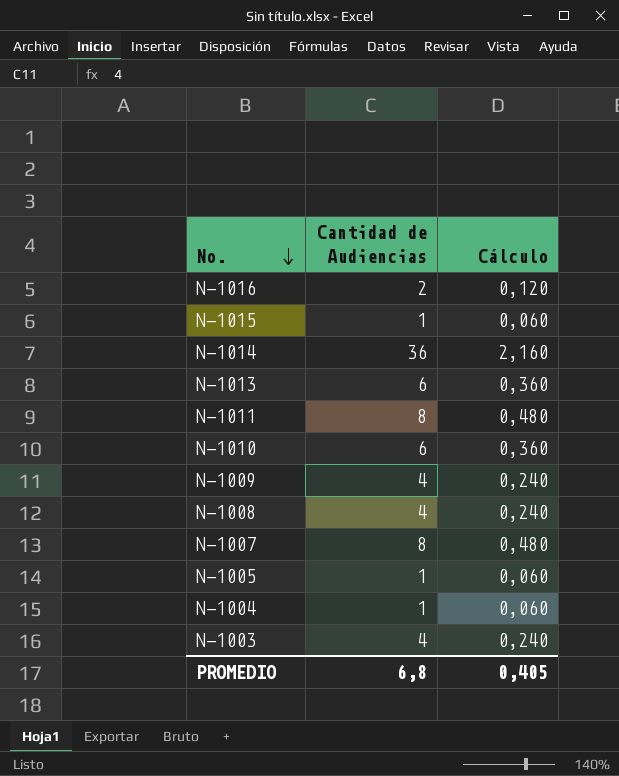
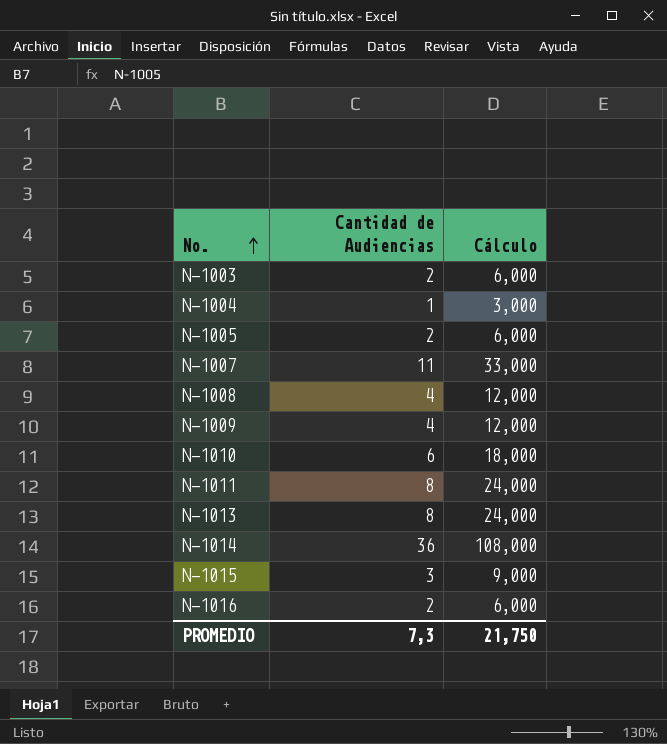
row order: No. descending -> No. ascending
column Cálculo | formula: [Cantidad de Audiencias] * 0,06 -> [Cantidad de Audiencias] * 3
N-1003 | Cantidad de Audiencias: 4 -> 2
N-1005 | Cantidad de Audiencias: 1 -> 2
N-1007 | Cantidad de Audiencias: 8 -> 11
N-1013 | Cantidad de Audiencias: 6 -> 8
N-1015 | Cantidad de Audiencias: 1 -> 3
PROMEDIO | Cantidad de Audiencias: 6,8 -> 7,3
PROMEDIO | Cálculo: 0,405 -> 21,750

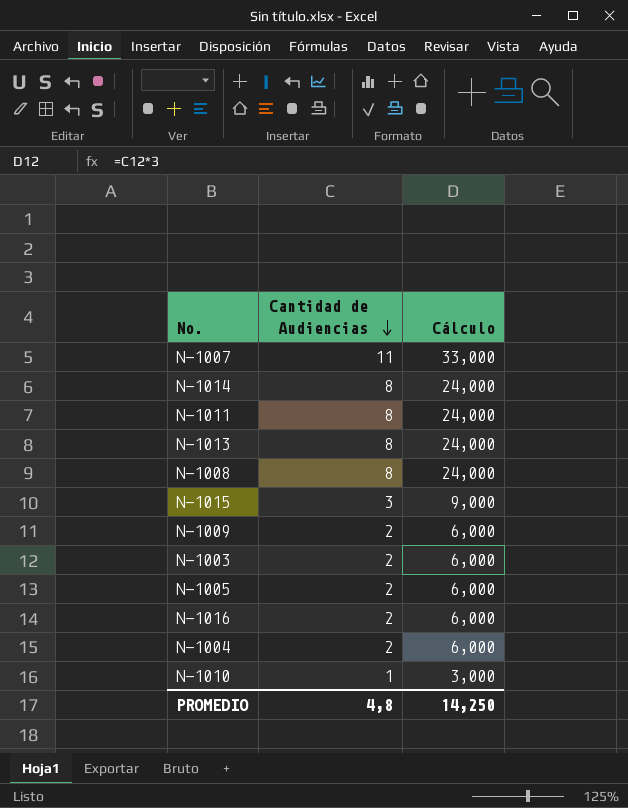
row order: No. ascending -> Cantidad de Audiencias descending
N-1014 | Cantidad de Audiencias: 36 -> 8
N-1014 | Cálculo: 108,000 -> 24,000
N-1008 | Cantidad de Audiencias: 4 -> 8
N-1008 | Cálculo: 12,000 -> 24,000
N-1009 | Cantidad de Audiencias: 4 -> 2
N-1009 | Cálculo: 12,000 -> 6,000
N-1004 | Cantidad de Audiencias: 1 -> 2
N-1004 | Cálculo: 3,000 -> 6,000
N-1010 | Cantidad de Audiencias: 6 -> 1
N-1010 | Cálculo: 18,000 -> 3,000
PROMEDIO | Cantidad de Audiencias: 7,3 -> 4,8
PROMEDIO | Cálculo: 21,750 -> 14,250

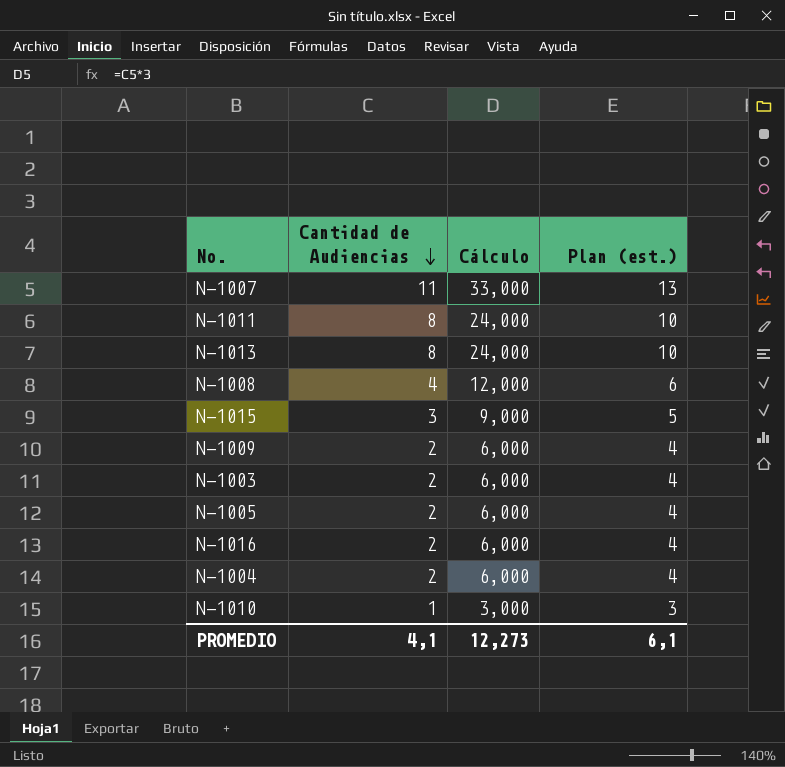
column Plan (est.) | formula: none -> [Cantidad de Audiencias] + 2
row N-1014: 8 | 24,000 -> none
N-1008 | Cantidad de Audiencias: 8 -> 4
N-1008 | Cálculo: 24,000 -> 12,000
PROMEDIO | Cantidad de Audiencias: 4,8 -> 4,1
PROMEDIO | Cálculo: 14,250 -> 12,273

